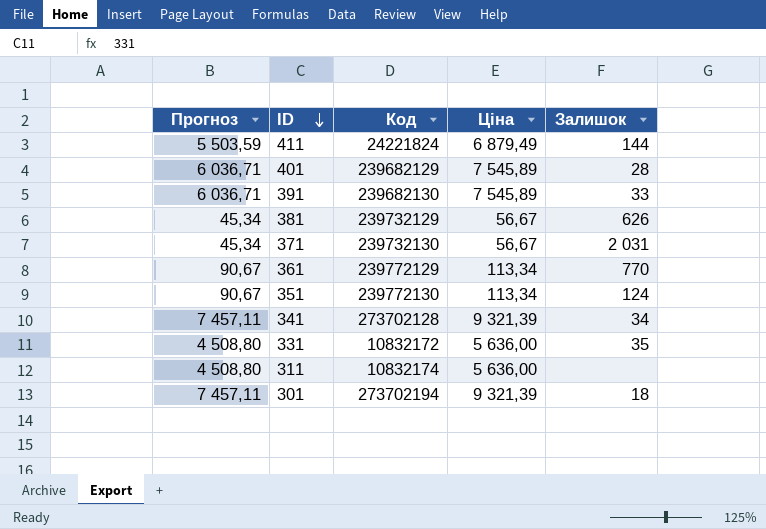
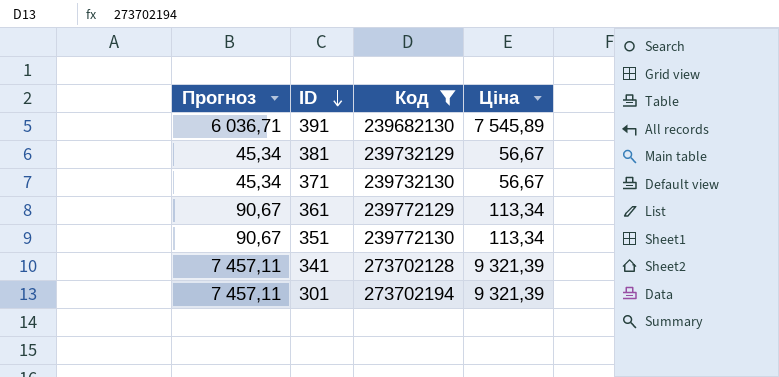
filter: none -> Код >= 239682130
column Залишок | position: 5 -> none

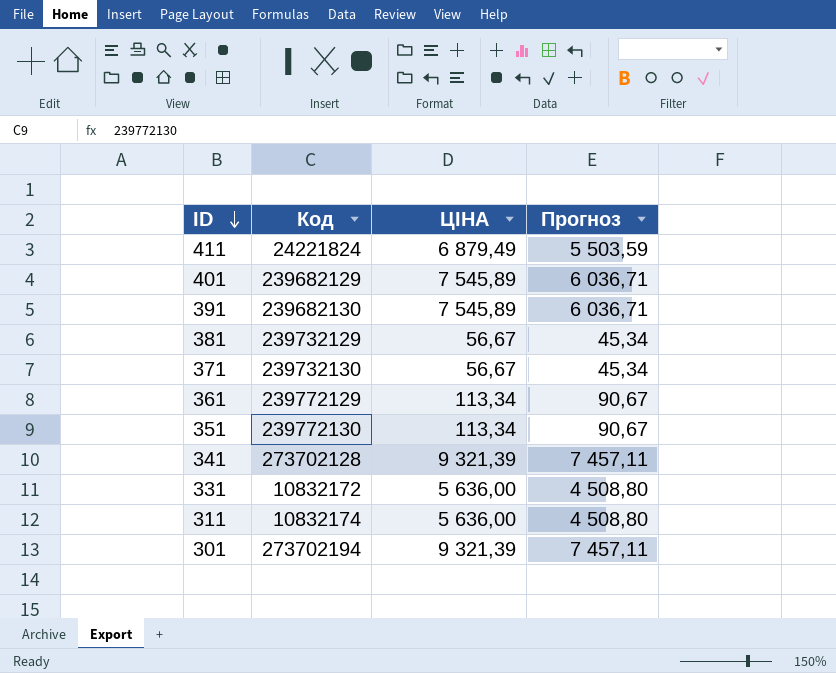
filter: Код >= 239682130 -> none
column name: Ціна -> ЦІНА
column Прогноз | position: 1 -> 4

